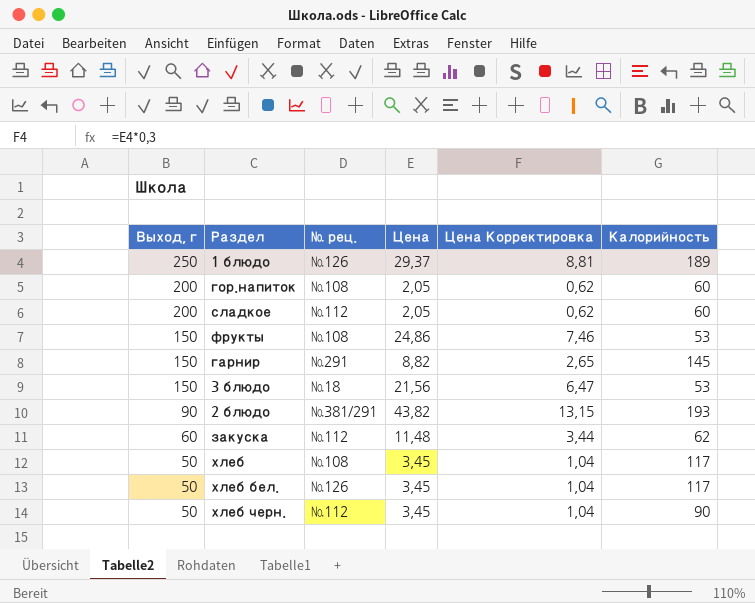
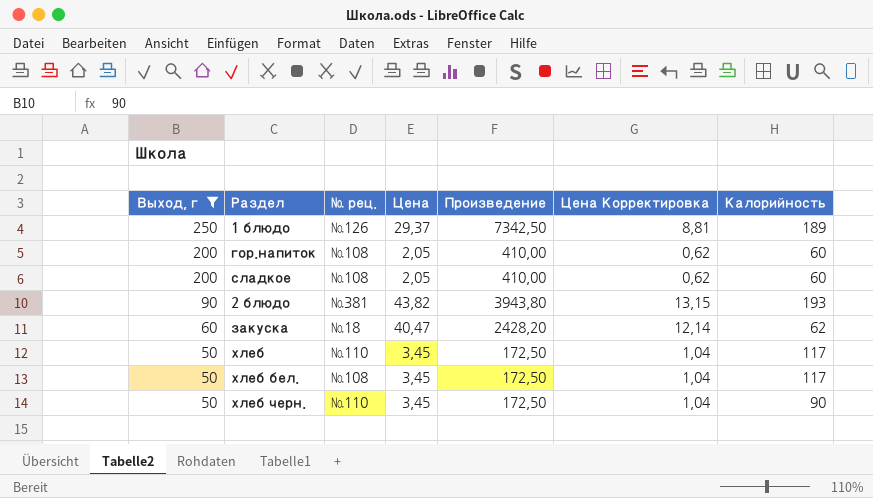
filter: none -> Выход, г != 150
column Произведение | formula: none -> [Выход, г] * [Цена]
сладкое | № рец.: №112 -> №108
2 блюдо | № рец.: №381/291 -> №381
закуска | № рец.: №112 -> №18
закуска | Цена: 11,48 -> 40,47
закуска | Цена Корректировка: 3,44 -> 12,14
хлеб | № рец.: №108 -> №110
хлеб бел. | № рец.: №126 -> №108
хлеб черн. | № рец.: №112 -> №110

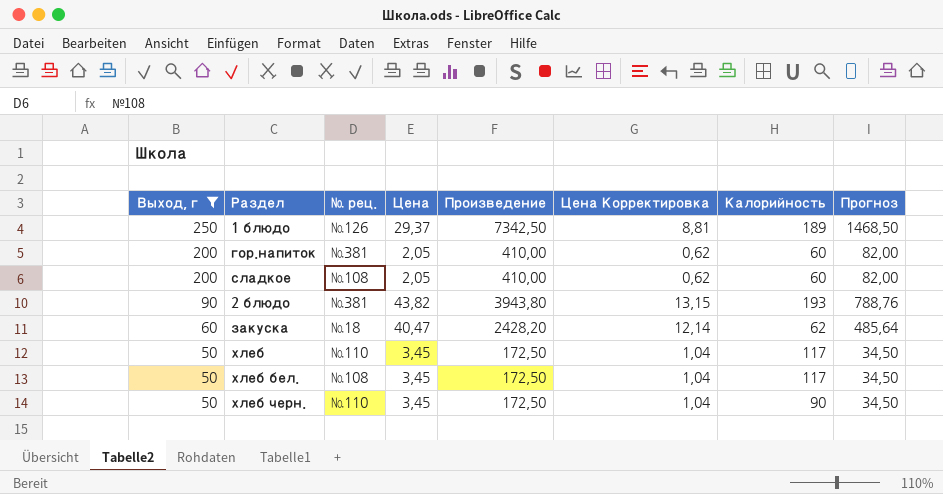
column Прогноз | formula: none -> [Произведение] * 0,2
гор.напиток | № рец.: №108 -> №381

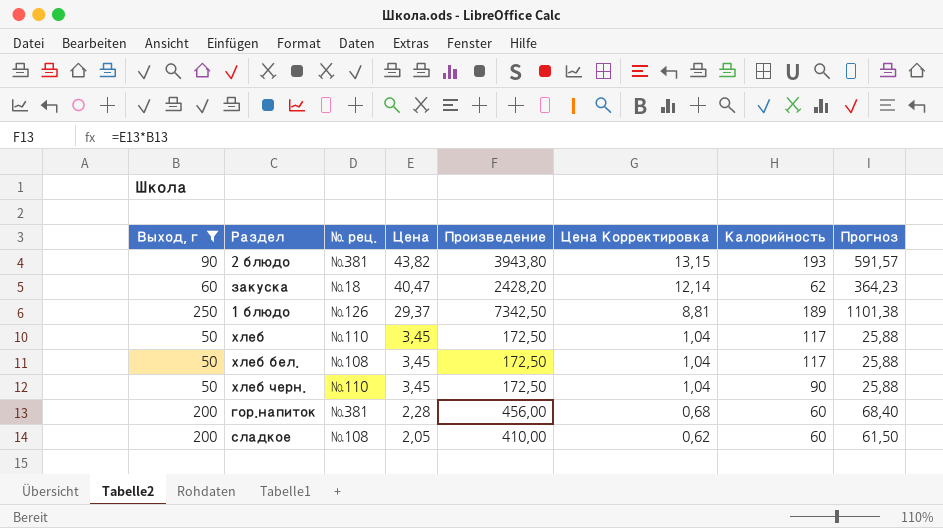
row order: Выход, г descending -> Цена descending
column Прогноз | formula: [Произведение] * 0,2 -> [Произведение] * 0,15
гор.напиток | Цена: 2,05 -> 2,28
гор.напиток | Произведение: 410,00 -> 456,00
гор.напиток | Цена Корректировка: 0,62 -> 0,68

